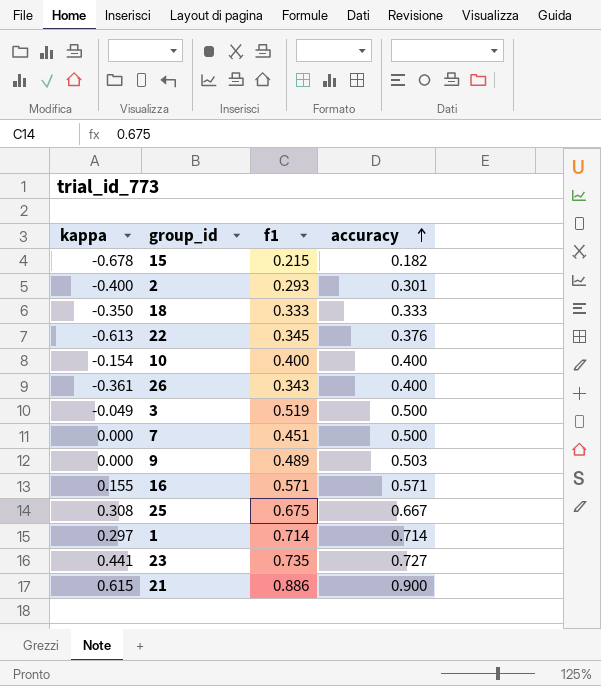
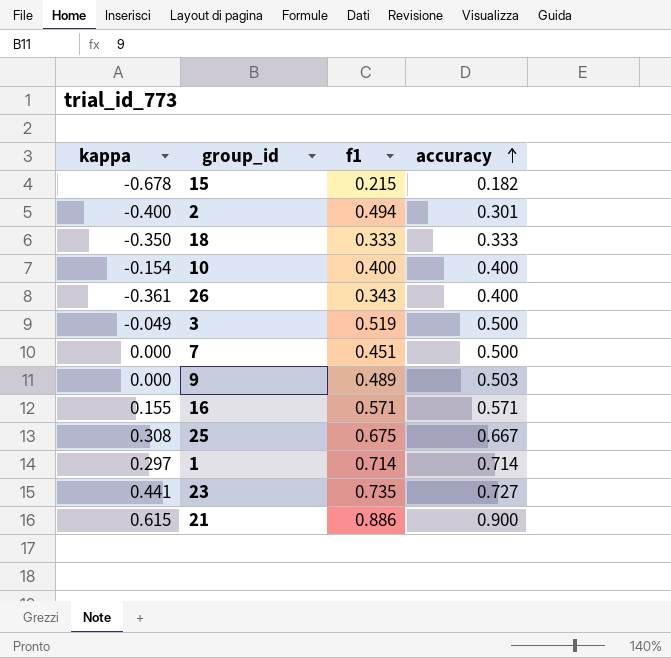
row 22: -0.613 | 0.345 | 0.376 -> none
2 | f1: 0.293 -> 0.494

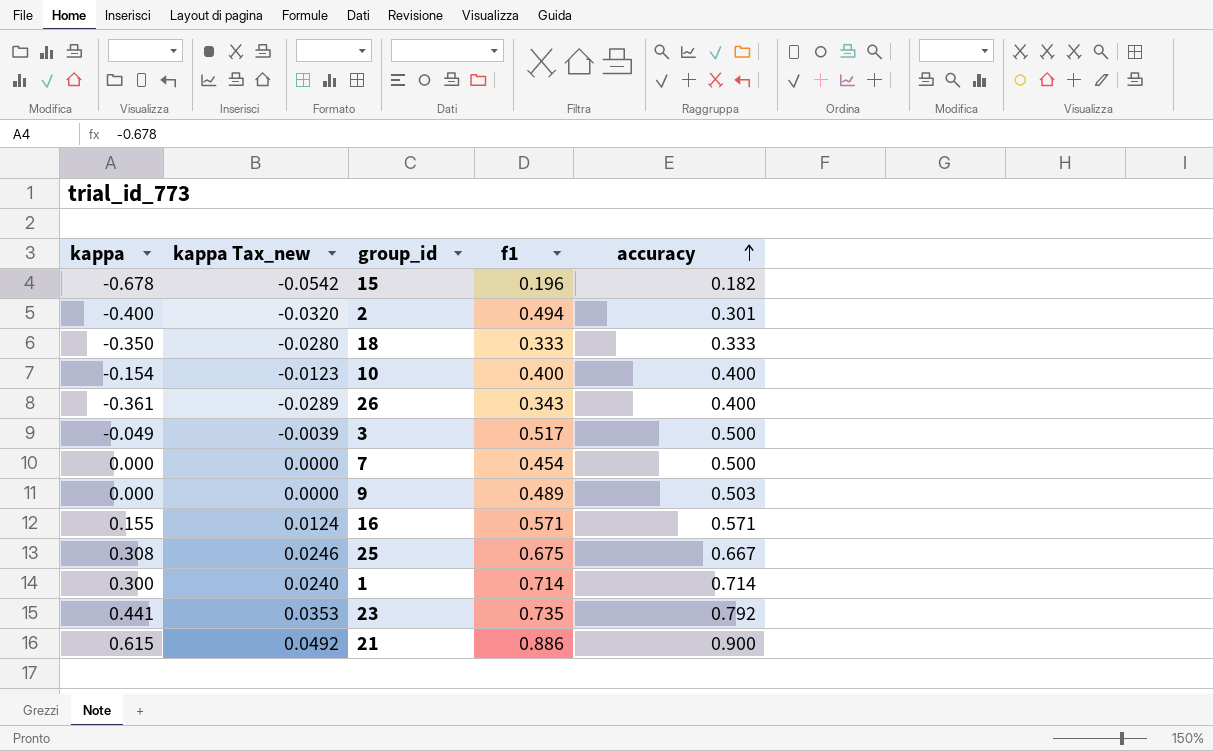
column kappa Tax_new | formula: none -> [kappa] * 0.08
15 | f1: 0.215 -> 0.196
3 | f1: 0.519 -> 0.517
7 | f1: 0.451 -> 0.454
1 | kappa: 0.297 -> 0.300
23 | accuracy: 0.727 -> 0.792

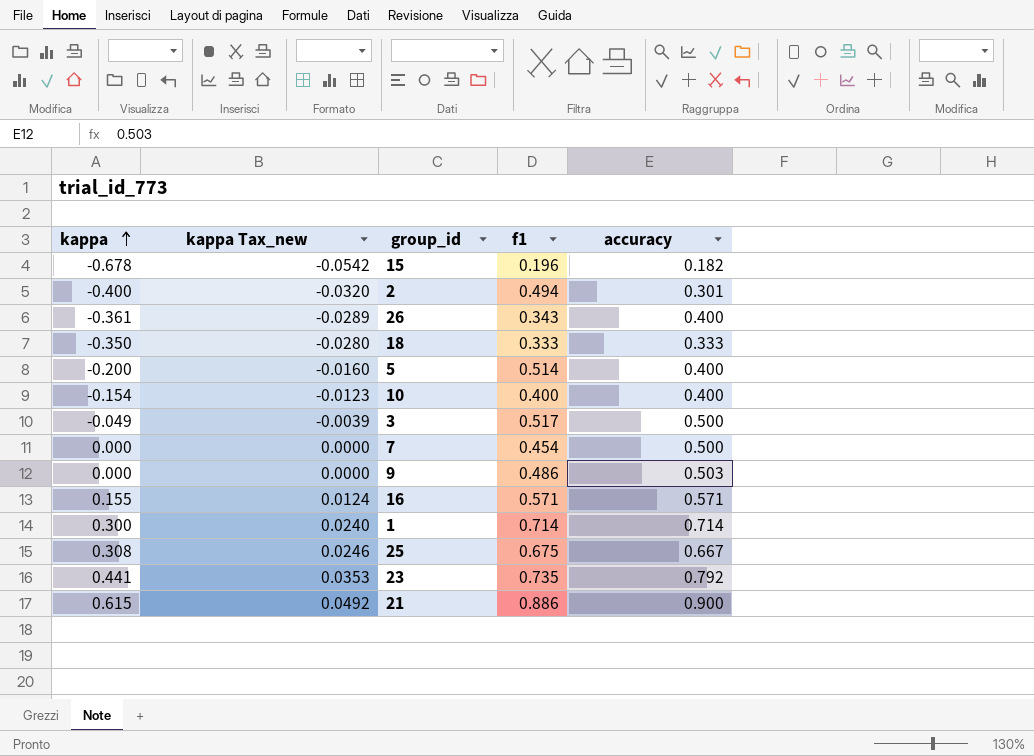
row order: accuracy ascending -> kappa ascending
row 5: none -> -0.200 | -0.0160 | 0.514 | 0.400
9 | f1: 0.489 -> 0.486

